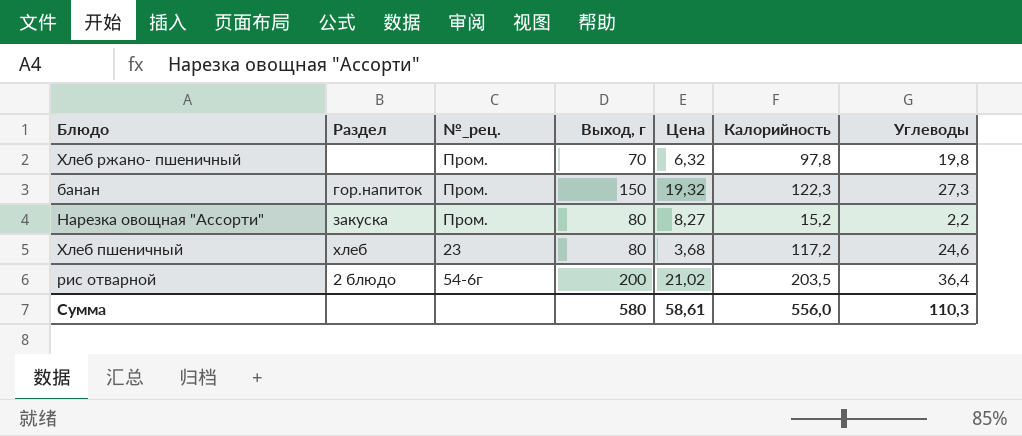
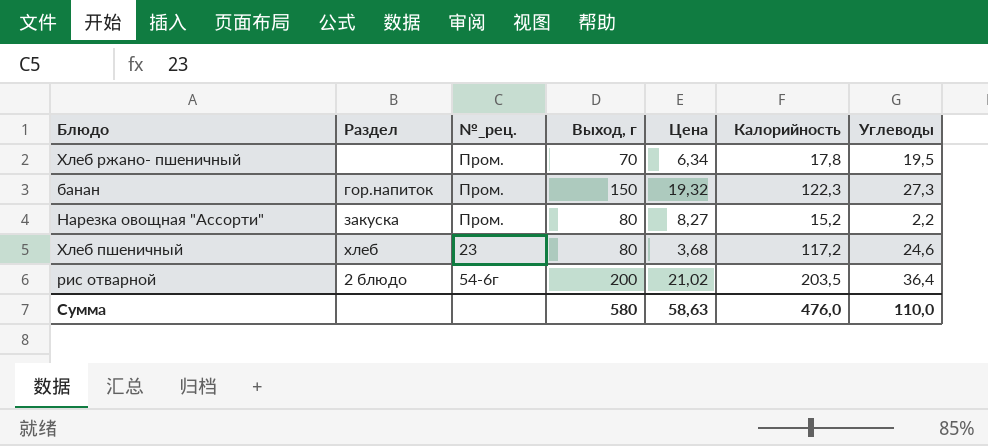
Хлеб ржано- пшеничный | Цена: 6,32 -> 6,34
Хлеб ржано- пшеничный | Калорийность: 97,8 -> 17,8
Хлеб ржано- пшеничный | Углеводы: 19,8 -> 19,5
Сумма | Цена: 58,61 -> 58,63
Сумма | Калорийность: 556,0 -> 476,0
Сумма | Углеводы: 110,3 -> 110,0

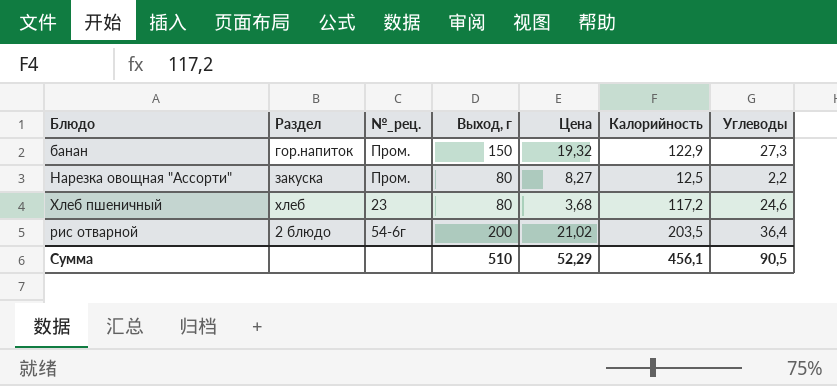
row Хлеб ржано- пшеничный: none | Пром. | 70 | 6,34 | 17,8 | 19,5 -> none
банан | Калорийность: 122,3 -> 122,9
Нарезка овощная "Ассорти" | Калорийность: 15,2 -> 12,5
Сумма | Выход, г: 580 -> 510
Сумма | Цена: 58,63 -> 52,29
Сумма | Калорийность: 476,0 -> 456,1
Сумма | Углеводы: 110,0 -> 90,5

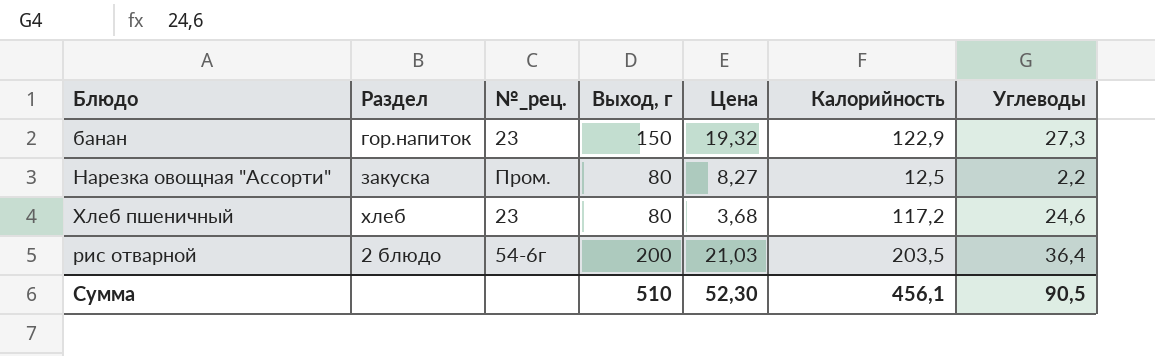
банан | №_рец.: Пром. -> 23
рис отварной | Цена: 21,02 -> 21,03
Сумма | Цена: 52,29 -> 52,30

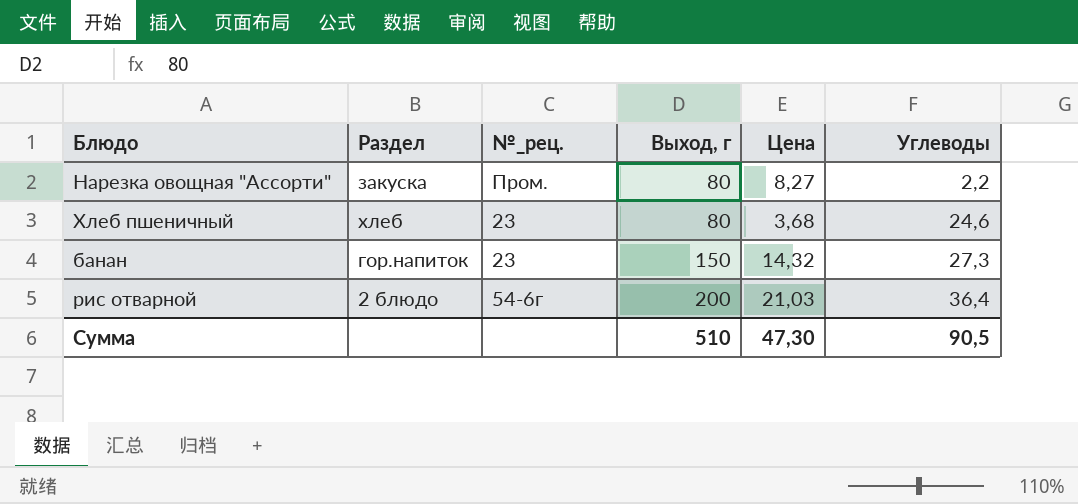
row order: none -> Выход, г ascending
column Калорийность | position: 6 -> none
банан | Цена: 19,32 -> 14,32
Сумма | Цена: 52,30 -> 47,30

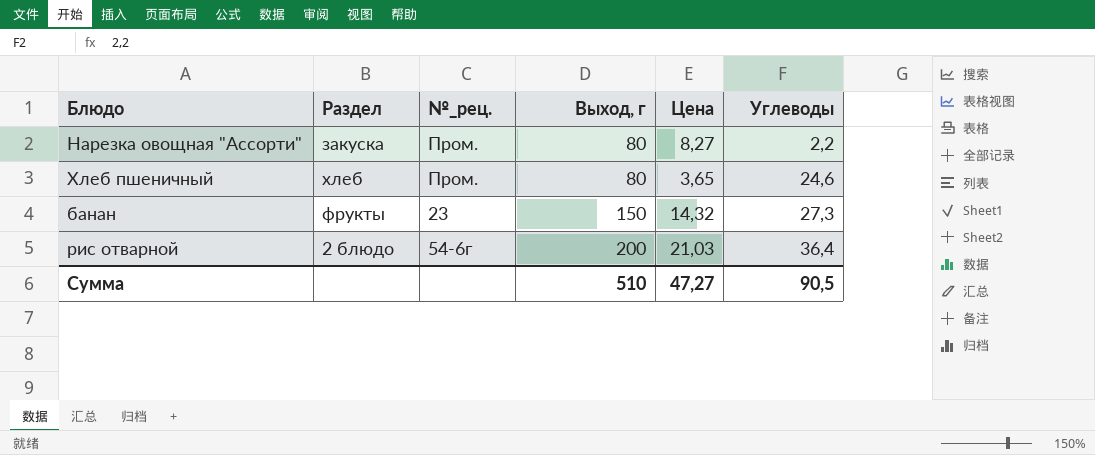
Хлеб пшеничный | №_рец.: 23 -> Пром.
Хлеб пшеничный | Цена: 3,68 -> 3,65
банан | Раздел: гор.напиток -> фрукты
Сумма | Цена: 47,30 -> 47,27

